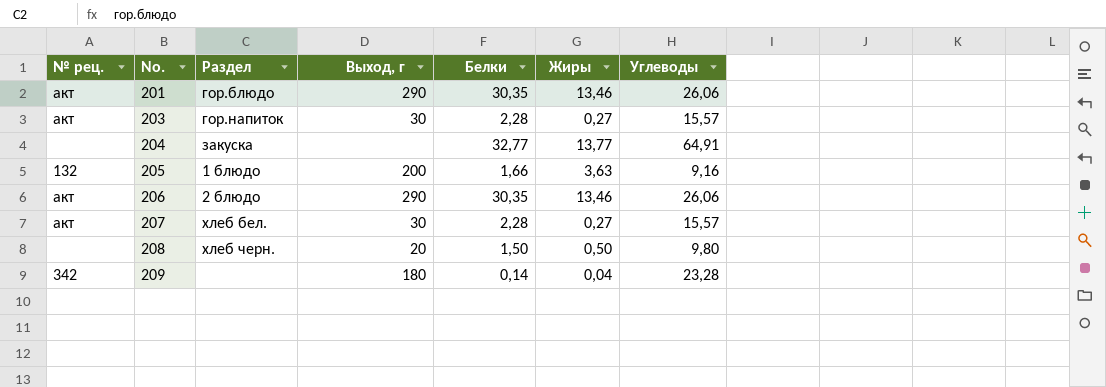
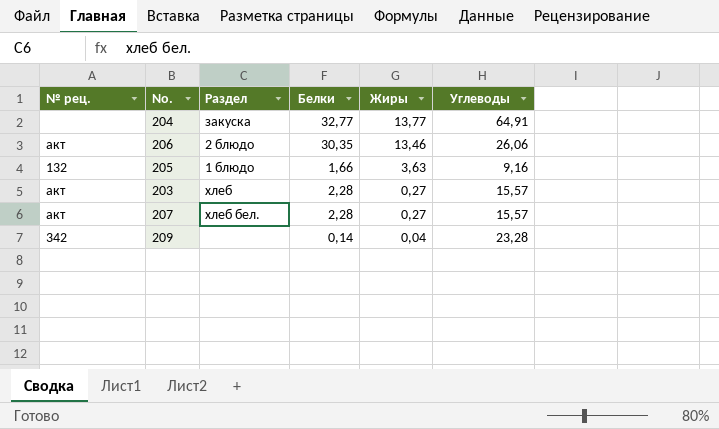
row order: No. ascending -> Жиры descending
column Выход, г | position: 4 -> none
row 201: акт | гор.блюдо | 290 | 30,35 | 13,46 | 26,06 -> none
row 208: none | хлеб черн. | 20 | 1,50 | 0,50 | 9,80 -> none
203 | Раздел: гор.напиток -> хлеб

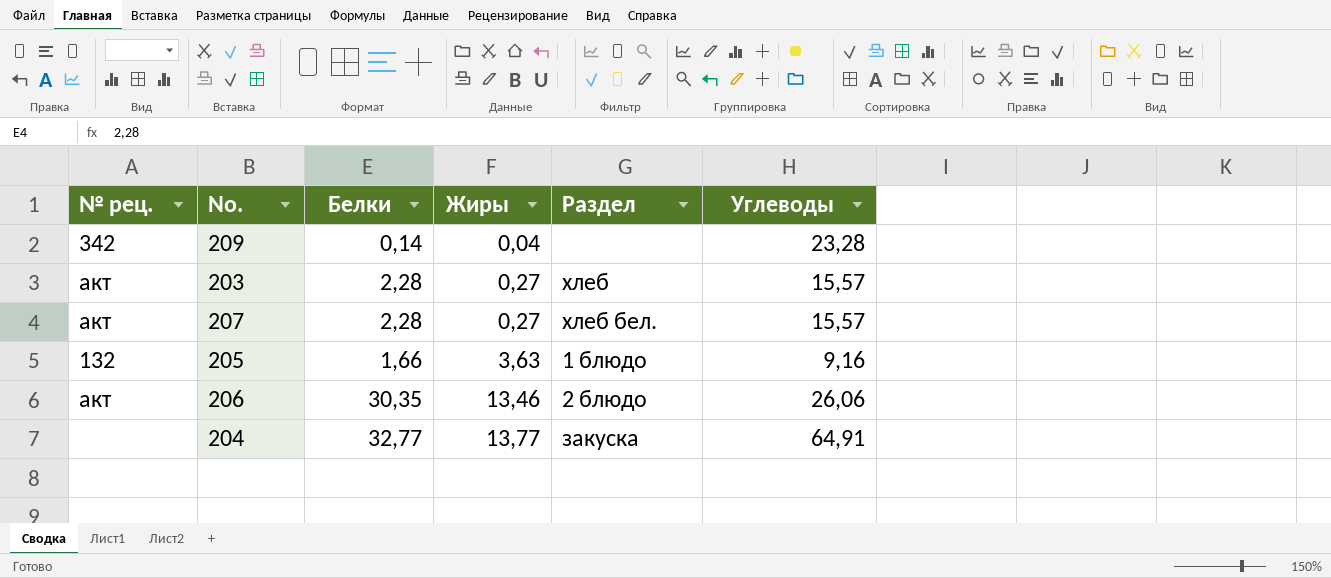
row order: Жиры descending -> Жиры ascending
column Раздел | position: 3 -> 5

